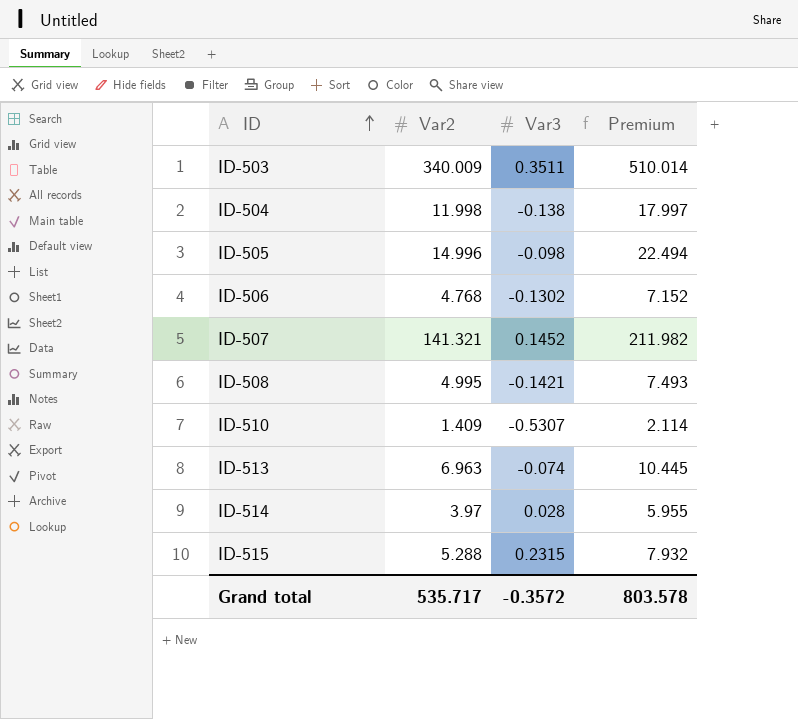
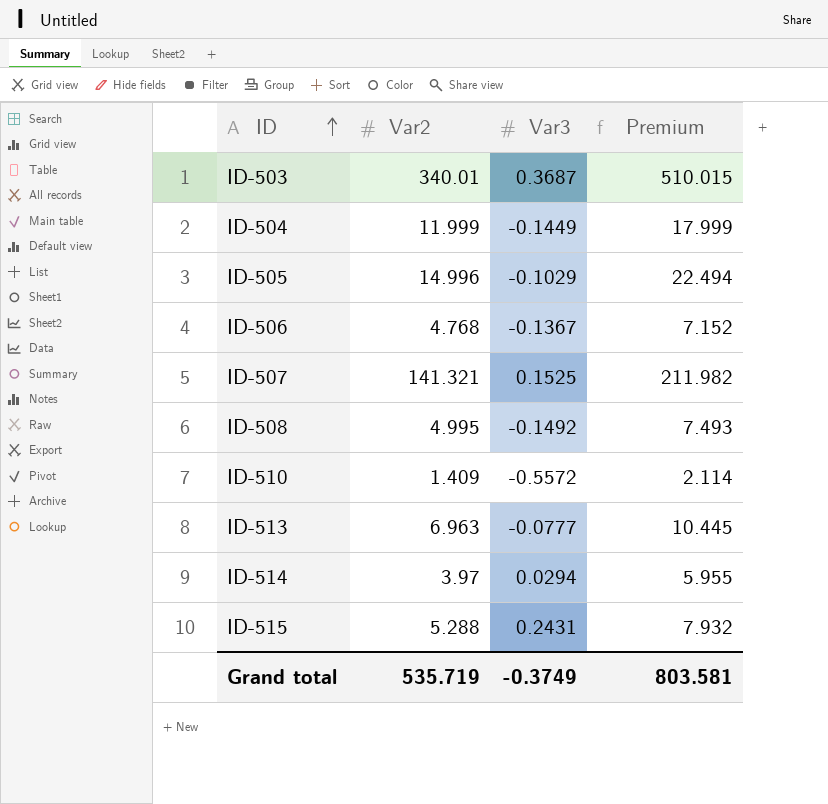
ID-503 | Var2: 340.009 -> 340.01
ID-503 | Var3: 0.3511 -> 0.3687
ID-503 | Premium: 510.014 -> 510.015
ID-504 | Var2: 11.998 -> 11.999
ID-504 | Var3: -0.138 -> -0.1449
ID-504 | Premium: 17.997 -> 17.999
ID-505 | Var3: -0.098 -> -0.1029
ID-506 | Var3: -0.1302 -> -0.1367
ID-507 | Var3: 0.1452 -> 0.1525
ID-508 | Var3: -0.1421 -> -0.1492
ID-510 | Var3: -0.5307 -> -0.5572
ID-513 | Var3: -0.074 -> -0.0777
ID-514 | Var3: 0.028 -> 0.0294
ID-515 | Var3: 0.2315 -> 0.2431
Grand total | Var2: 535.717 -> 535.719
Grand total | Var3: -0.3572 -> -0.3749
Grand total | Premium: 803.578 -> 803.581

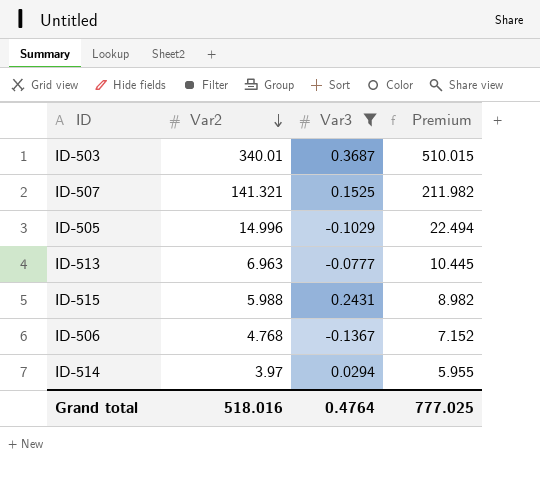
filter: none -> Var3 >= -0.1367
row order: ID ascending -> Var2 descending
ID-515 | Var2: 5.288 -> 5.988
ID-515 | Premium: 7.932 -> 8.982
Grand total | Var2: 535.719 -> 518.016
Grand total | Var3: -0.3749 -> 0.4764
Grand total | Premium: 803.581 -> 777.025

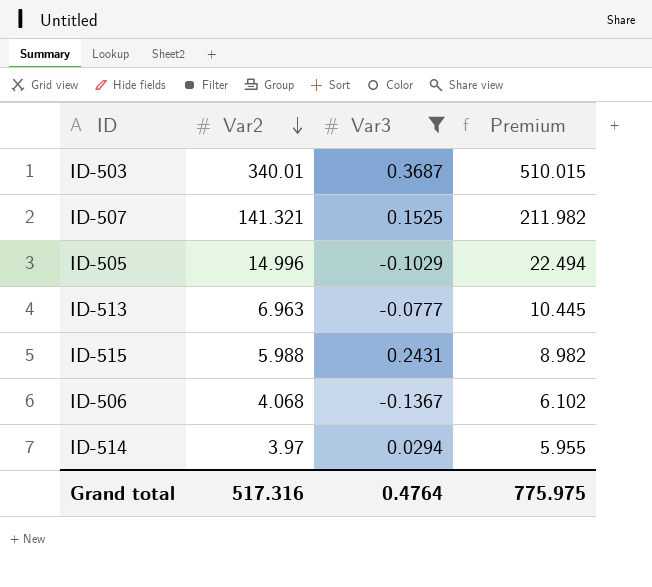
ID-506 | Var2: 4.768 -> 4.068
ID-506 | Premium: 7.152 -> 6.102
Grand total | Var2: 518.016 -> 517.316
Grand total | Premium: 777.025 -> 775.975

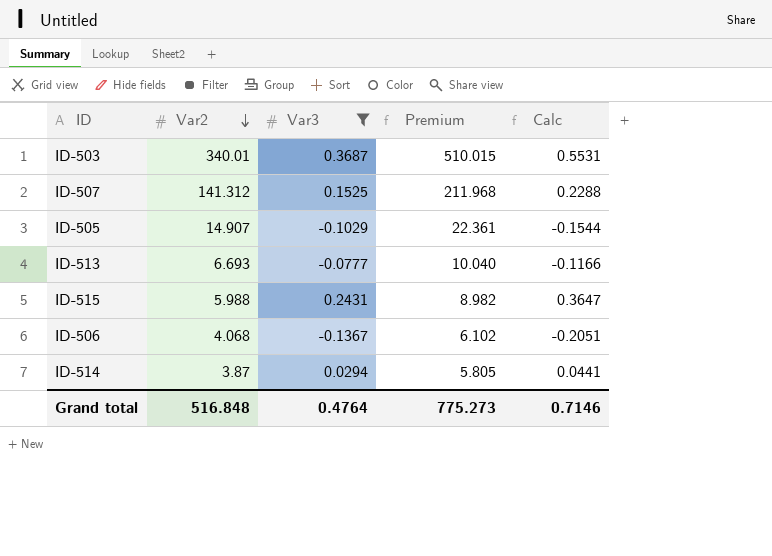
column Calc | formula: none -> [Var3] * 1.5
ID-507 | Var2: 141.321 -> 141.312
ID-507 | Premium: 211.982 -> 211.968
ID-505 | Var2: 14.996 -> 14.907
ID-505 | Premium: 22.494 -> 22.361
ID-513 | Var2: 6.963 -> 6.693
ID-513 | Premium: 10.445 -> 10.040
ID-514 | Var2: 3.97 -> 3.87
ID-514 | Premium: 5.955 -> 5.805
Grand total | Var2: 517.316 -> 516.848
Grand total | Premium: 775.975 -> 775.273

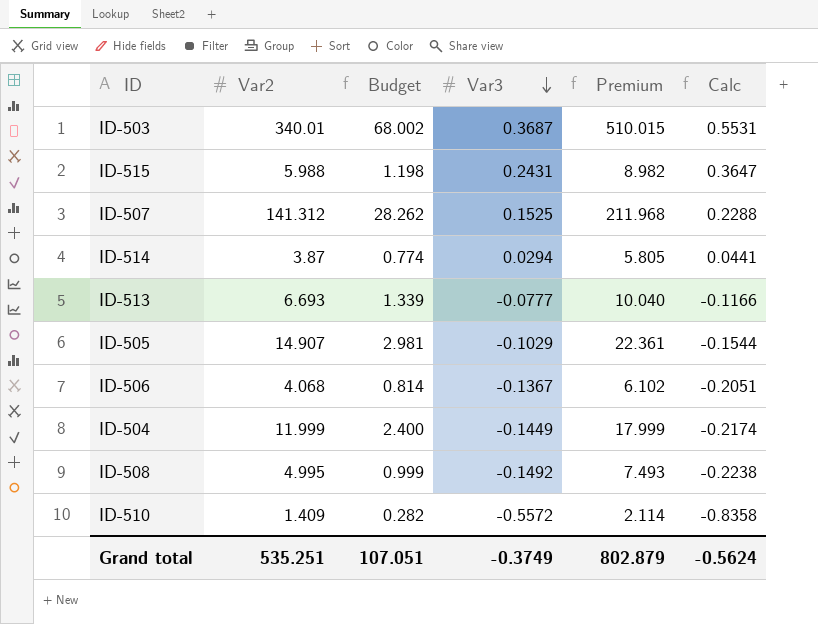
filter: Var3 >= -0.1367 -> none
row order: Var2 descending -> Var3 descending
column Budget | formula: none -> [Var2] * 0.2
Grand total | Var2: 516.848 -> 535.251
Grand total | Var3: 0.4764 -> -0.3749
Grand total | Premium: 775.273 -> 802.879
Grand total | Calc: 0.7146 -> -0.5624

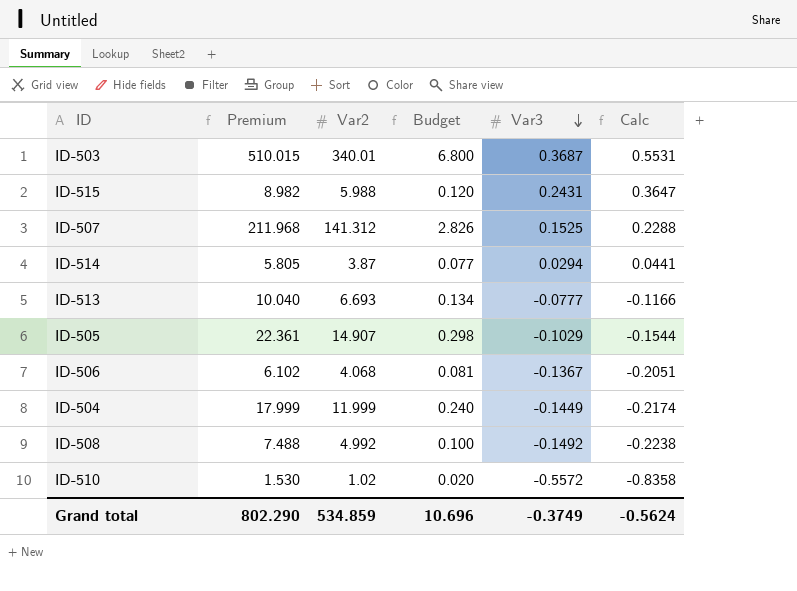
column Premium | position: 5 -> 2
column Budget | formula: [Var2] * 0.2 -> [Var2] * 0.02
ID-508 | Premium: 7.493 -> 7.488
ID-508 | Var2: 4.995 -> 4.992
ID-510 | Premium: 2.114 -> 1.530
ID-510 | Var2: 1.409 -> 1.02
Grand total | Premium: 802.879 -> 802.290
Grand total | Var2: 535.251 -> 534.859
Grand total | Budget: 107.051 -> 10.696

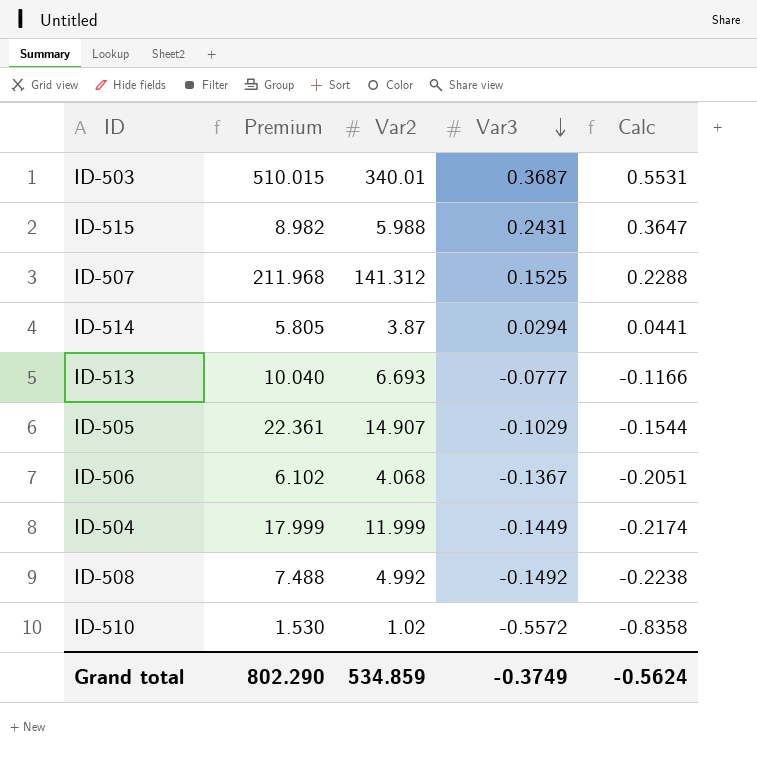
column Budget | formula: [Var2] * 0.02 -> none

